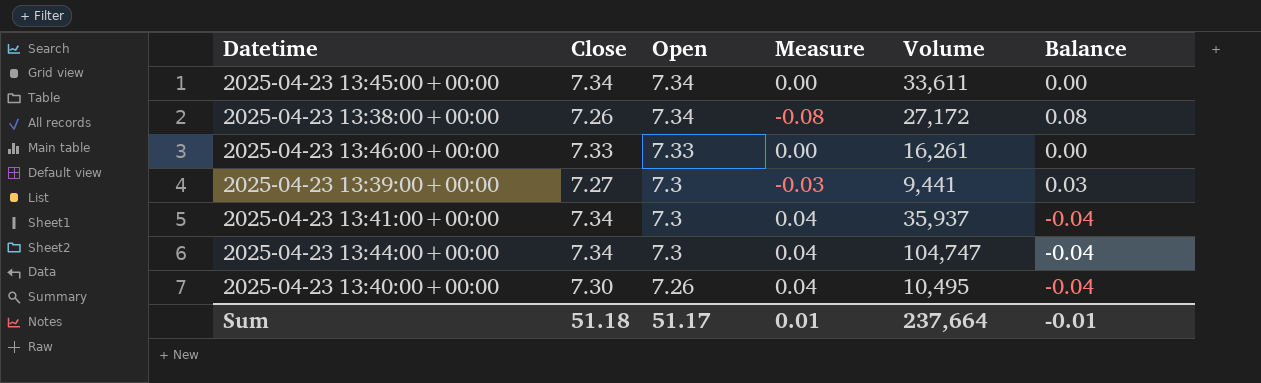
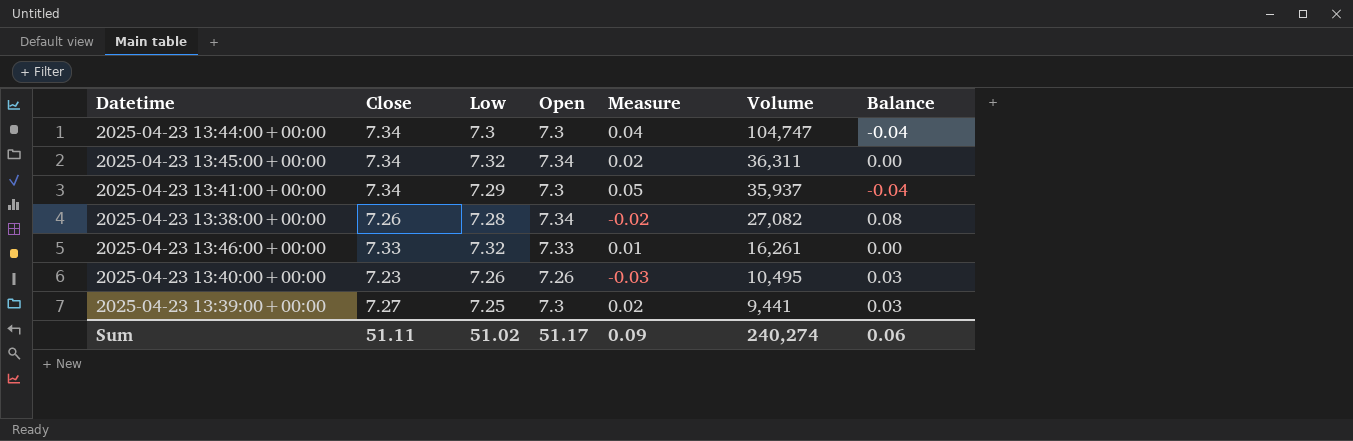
row order: Open descending -> Volume descending
column Low | position: none -> 3
column Measure | formula: [Close] - [Open] -> [Close] - [Low]
2025-04-23 13:45:00+00:00 | Volume: 33,611 -> 36,311
2025-04-23 13:38:00+00:00 | Volume: 27,172 -> 27,082
2025-04-23 13:40:00+00:00 | Close: 7.30 -> 7.23
2025-04-23 13:40:00+00:00 | Balance: -0.04 -> 0.03
Sum | Close: 51.18 -> 51.11
Sum | Measure: 0.01 -> 0.09
Sum | Volume: 237,664 -> 240,274
Sum | Balance: -0.01 -> 0.06

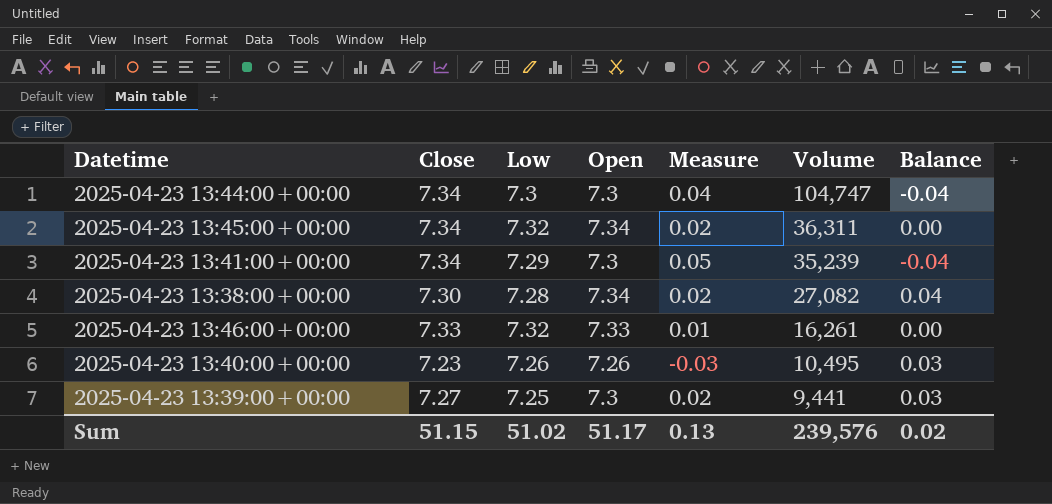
2025-04-23 13:41:00+00:00 | Volume: 35,937 -> 35,239
2025-04-23 13:38:00+00:00 | Close: 7.26 -> 7.30
2025-04-23 13:38:00+00:00 | Measure: -0.02 -> 0.02
2025-04-23 13:38:00+00:00 | Balance: 0.08 -> 0.04
Sum | Close: 51.11 -> 51.15
Sum | Measure: 0.09 -> 0.13
Sum | Volume: 240,274 -> 239,576
Sum | Balance: 0.06 -> 0.02

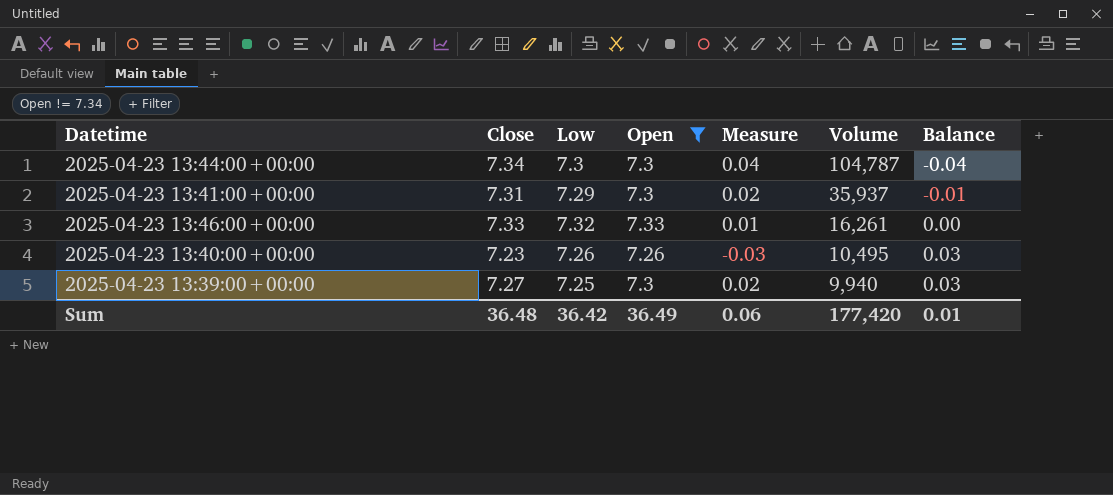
filter: none -> Open != 7.34
2025-04-23 13:44:00+00:00 | Volume: 104,747 -> 104,787
2025-04-23 13:41:00+00:00 | Close: 7.34 -> 7.31
2025-04-23 13:41:00+00:00 | Measure: 0.05 -> 0.02
2025-04-23 13:41:00+00:00 | Volume: 35,239 -> 35,937
2025-04-23 13:41:00+00:00 | Balance: -0.04 -> -0.01
2025-04-23 13:39:00+00:00 | Volume: 9,441 -> 9,940
Sum | Close: 51.15 -> 36.48
Sum | Low: 51.02 -> 36.42
Sum | Open: 51.17 -> 36.49
Sum | Measure: 0.13 -> 0.06
Sum | Volume: 239,576 -> 177,420
Sum | Balance: 0.02 -> 0.01

